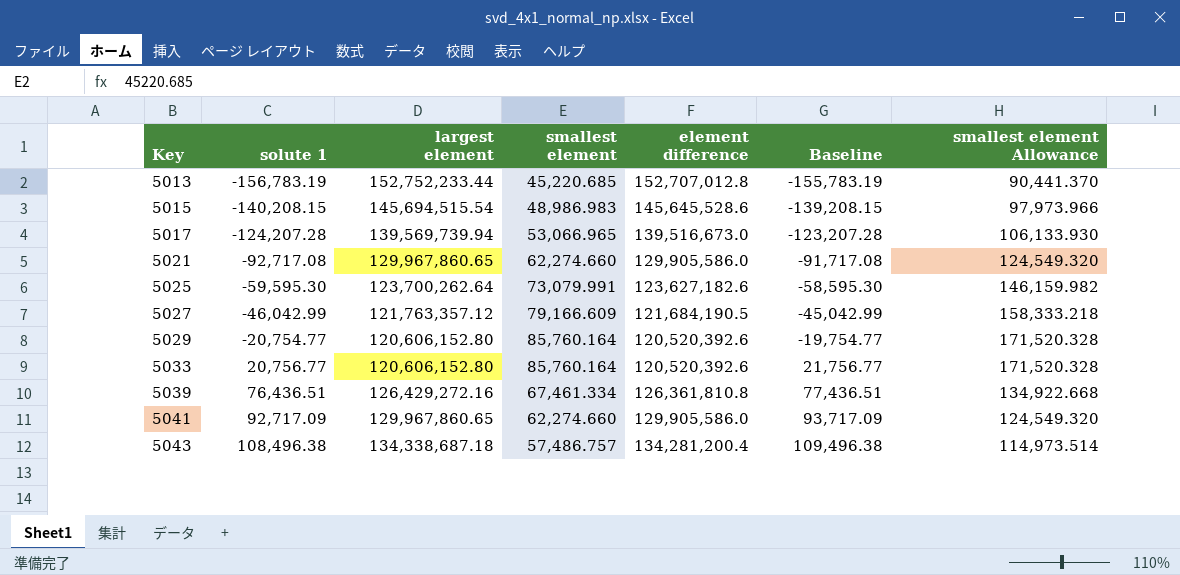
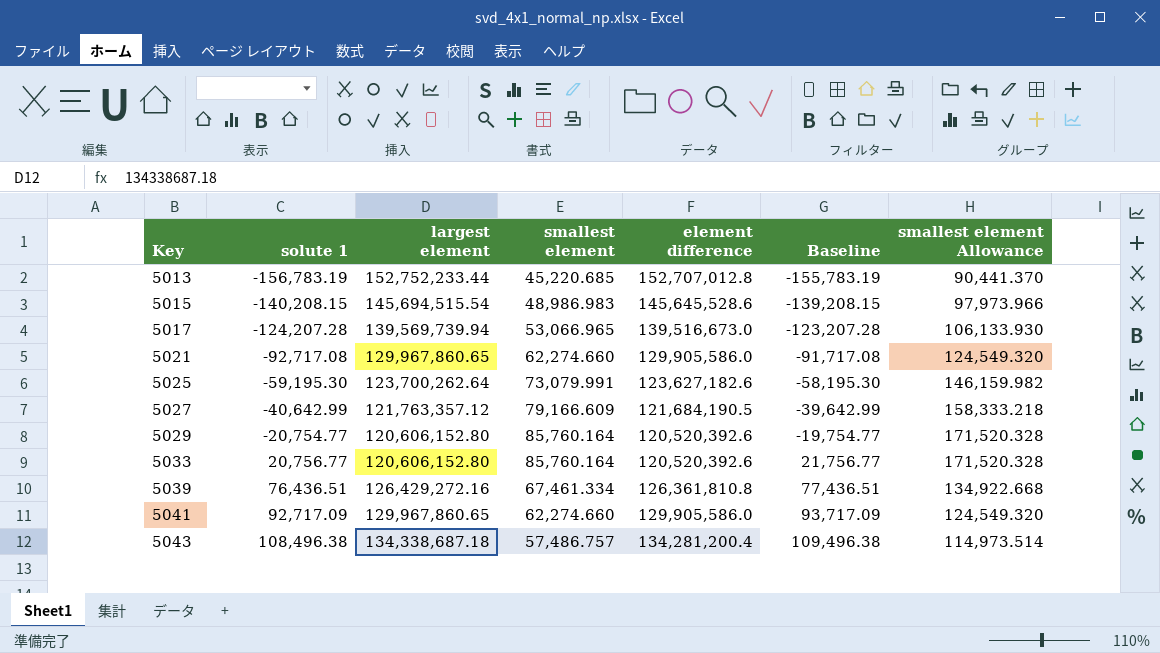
5025 | solute 1: -59,595.30 -> -59,195.30
5025 | Baseline: -58,595.30 -> -58,195.30
5027 | solute 1: -46,042.99 -> -40,642.99
5027 | Baseline: -45,042.99 -> -39,642.99

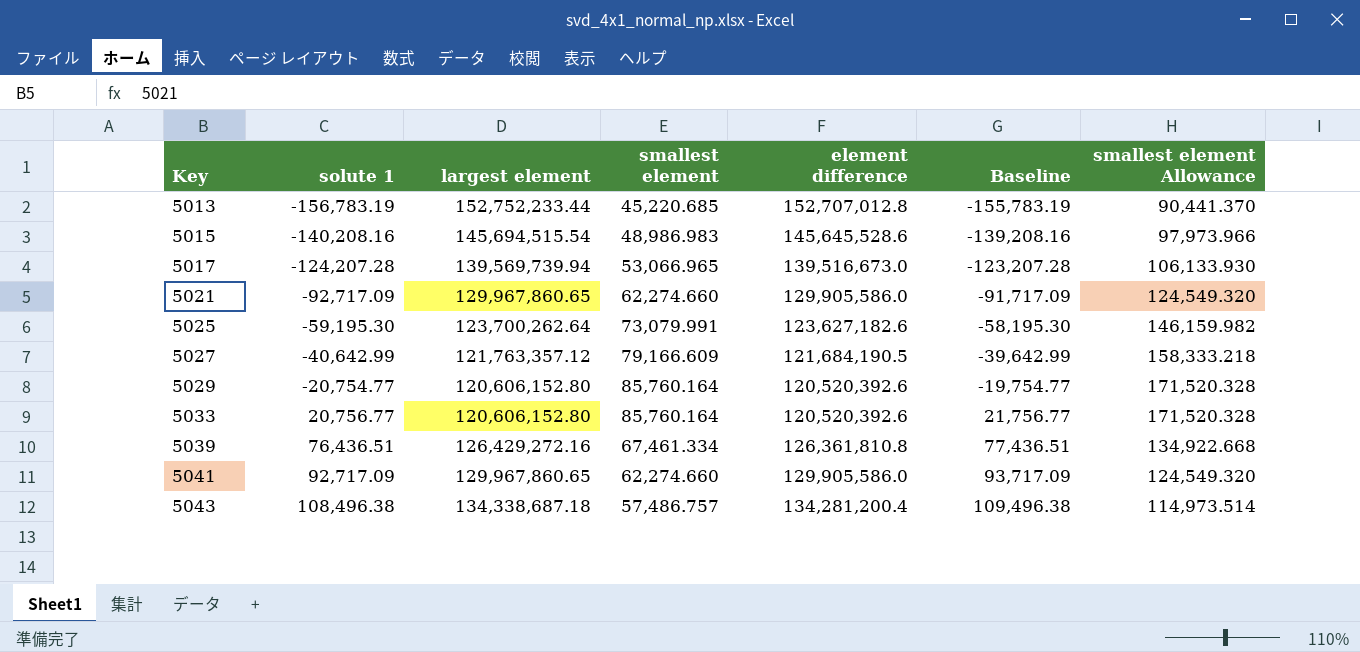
5015 | solute 1: -140,208.15 -> -140,208.16
5015 | Baseline: -139,208.15 -> -139,208.16
5021 | solute 1: -92,717.08 -> -92,717.09
5021 | Baseline: -91,717.08 -> -91,717.09

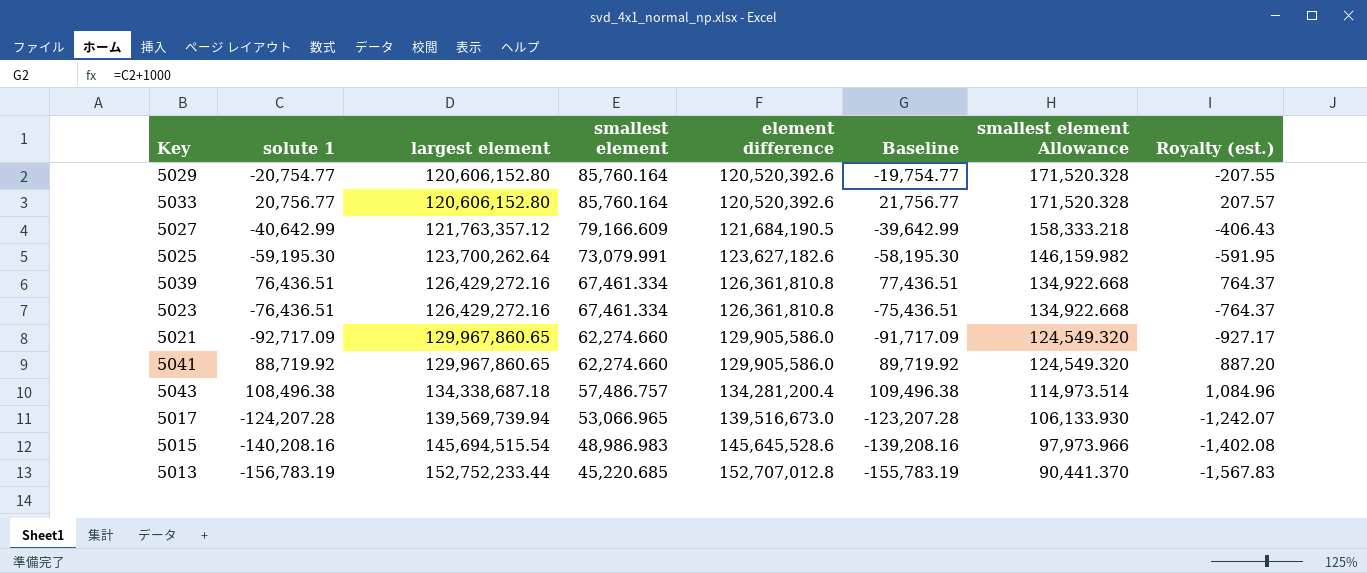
row order: Key ascending -> largest element ascending
column Royalty (est.) | formula: none -> [solute 1] * 0.01
row 5023: none -> -76,436.51 | 126,429,272.16 | 67,461.334 | 126,361,810.8 | -75,436.51 | 134,922.668 | -764.37
5041 | solute 1: 92,717.09 -> 88,719.92
5041 | Baseline: 93,717.09 -> 89,719.92

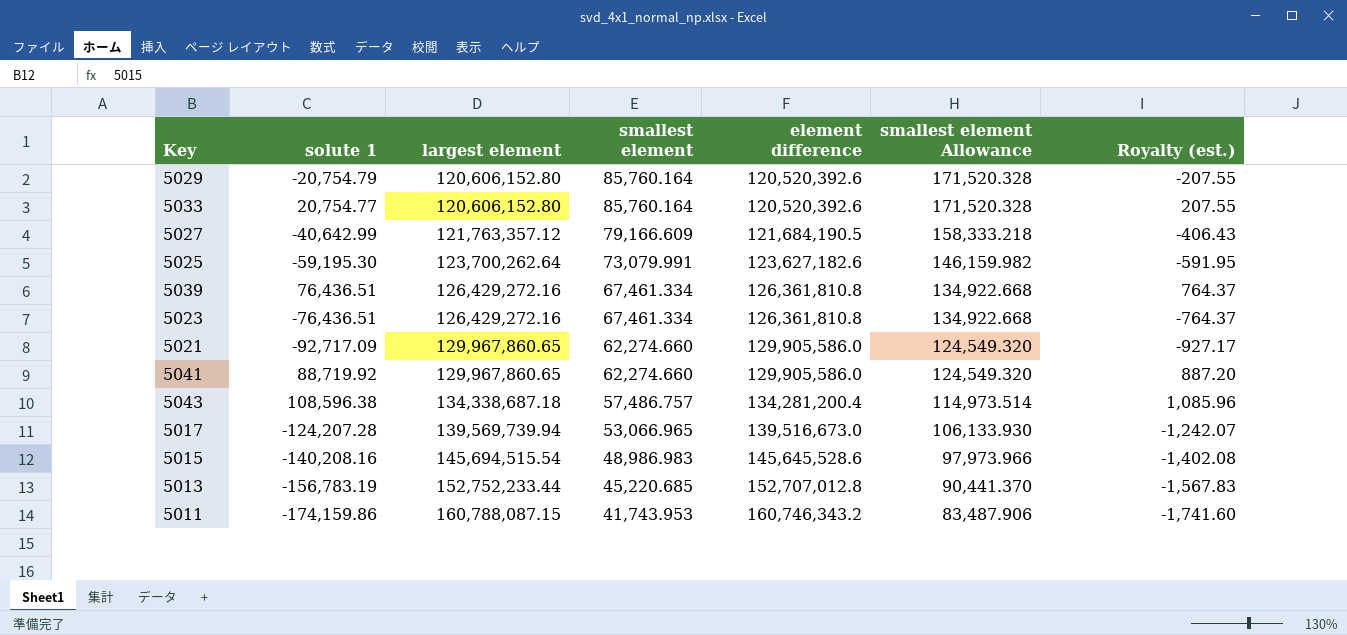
column Baseline | formula: [solute 1] + 1000 -> none
5029 | solute 1: -20,754.77 -> -20,754.79
5033 | solute 1: 20,756.77 -> 20,754.77
5033 | Royalty (est.): 207.57 -> 207.55
5043 | solute 1: 108,496.38 -> 108,596.38
5043 | Royalty (est.): 1,084.96 -> 1,085.96
row 5011: none -> -174,159.86 | 160,788,087.15 | 41,743.953 | 160,746,343.2 | 83,487.906 | -1,741.60

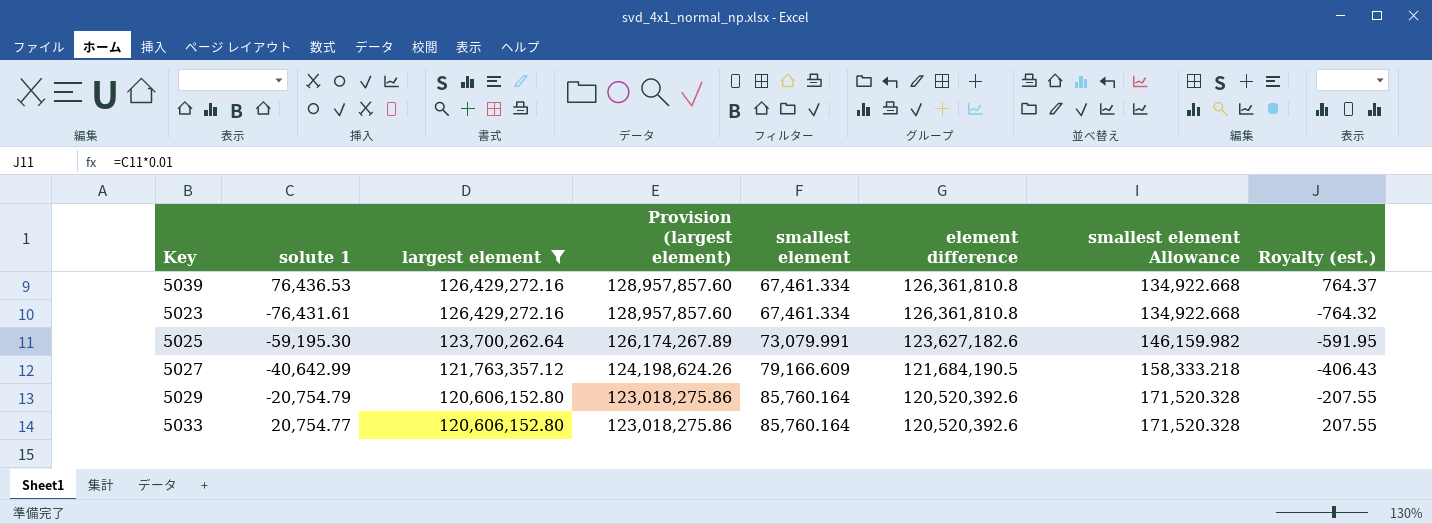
filter: none -> largest element <= 126,429,272.16
row order: largest element ascending -> largest element descending
column Provision (largest element) | formula: none -> [largest element] * 1.02
5039 | solute 1: 76,436.51 -> 76,436.53
5023 | solute 1: -76,436.51 -> -76,431.61
5023 | Royalty (est.): -764.37 -> -764.32

